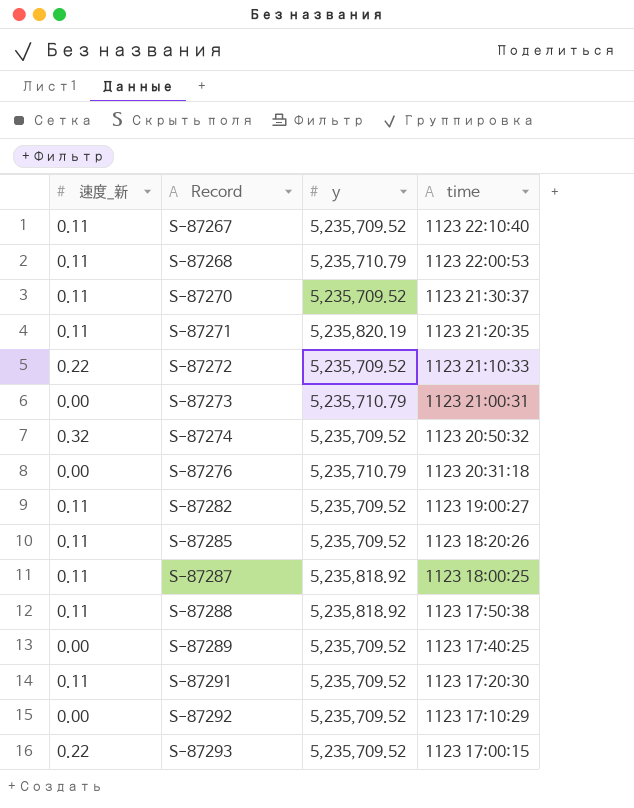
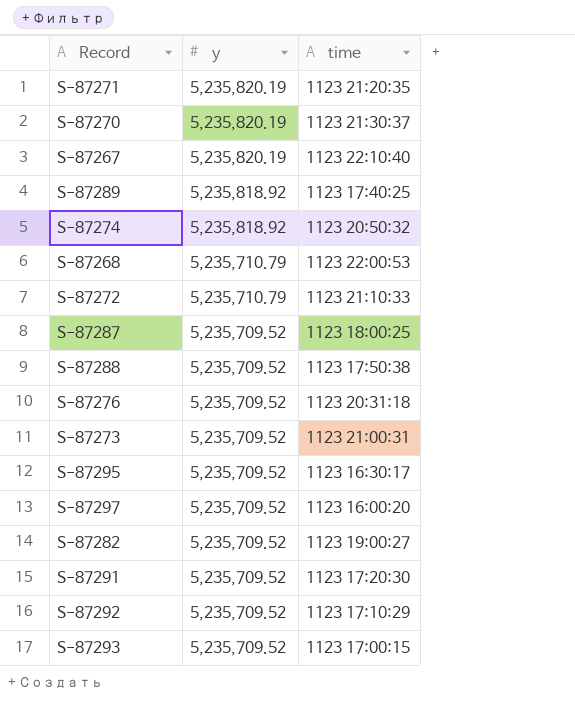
row order: Record ascending -> y descending
column 速度_新 | position: 1 -> none
row S-87285: 0.11 | 5,235,709.52 | 1123 18:20:26 -> none
S-87270 | y: 5,235,709.52 -> 5,235,820.19
S-87267 | y: 5,235,709.52 -> 5,235,820.19
S-87289 | y: 5,235,709.52 -> 5,235,818.92
S-87274 | y: 5,235,709.52 -> 5,235,818.92
S-87272 | y: 5,235,709.52 -> 5,235,710.79
S-87287 | y: 5,235,818.92 -> 5,235,709.52
S-87288 | y: 5,235,818.92 -> 5,235,709.52
S-87276 | y: 5,235,710.79 -> 5,235,709.52
S-87273 | y: 5,235,710.79 -> 5,235,709.52
row S-87295: none -> 5,235,709.52 | 1123 16:30:17
row S-87297: none -> 5,235,709.52 | 1123 16:00:20

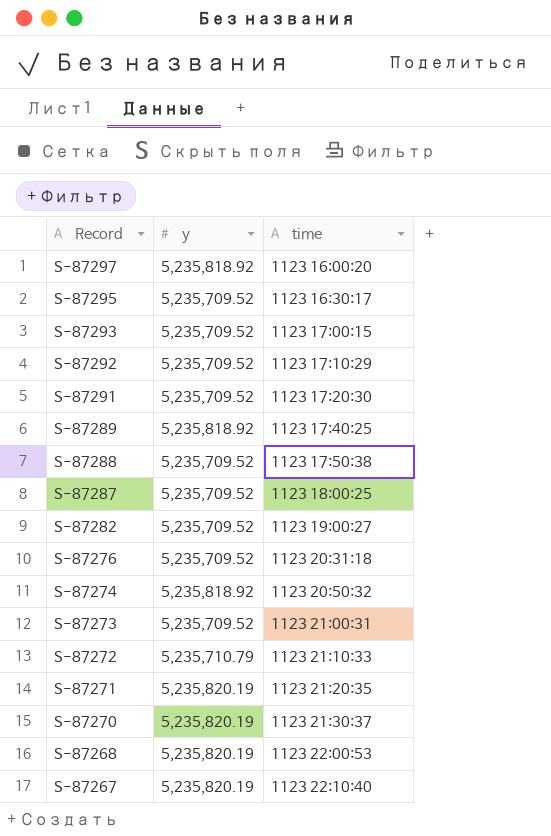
row order: y descending -> Record descending
S-87297 | y: 5,235,709.52 -> 5,235,818.92
S-87268 | y: 5,235,710.79 -> 5,235,820.19

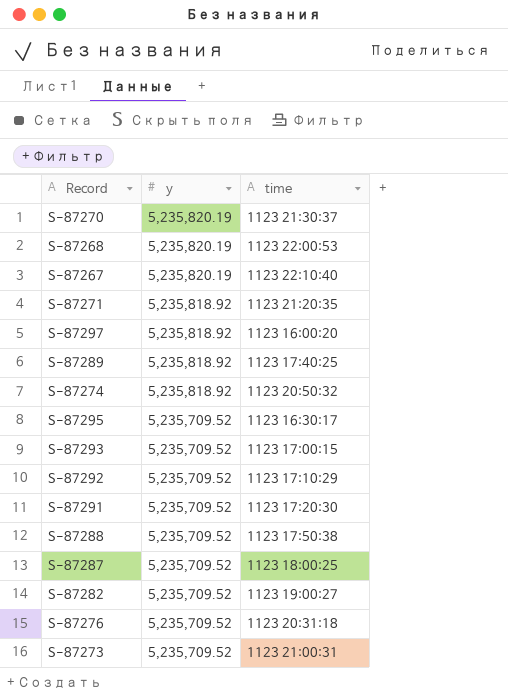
row order: Record descending -> y descending
row S-87272: 5,235,710.79 | 1123 21:10:33 -> none
S-87271 | y: 5,235,820.19 -> 5,235,818.92

